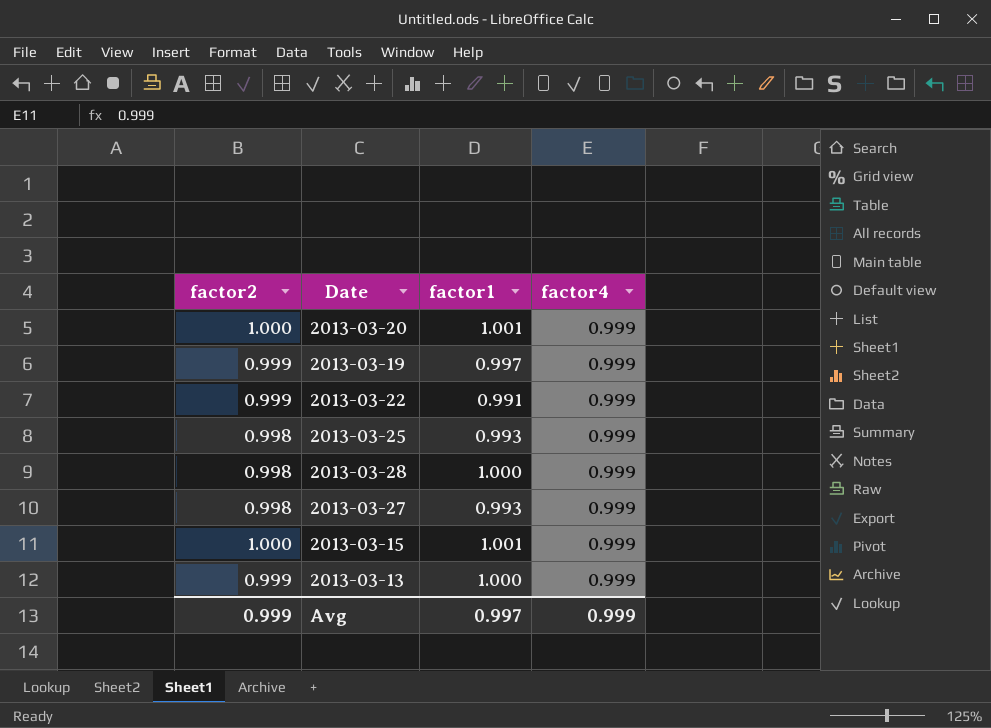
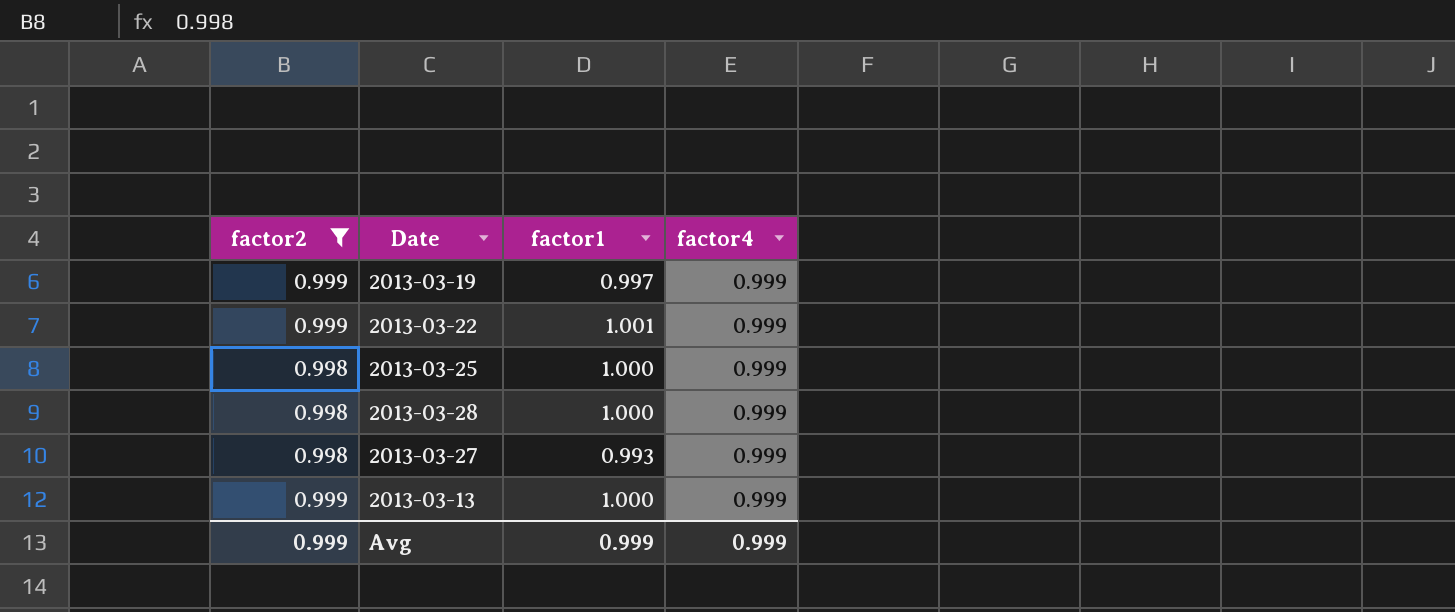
filter: none -> factor2 != 1.000
2013-03-22 | factor1: 0.991 -> 1.001
2013-03-25 | factor1: 0.993 -> 1.000
Avg | factor1: 0.997 -> 0.999

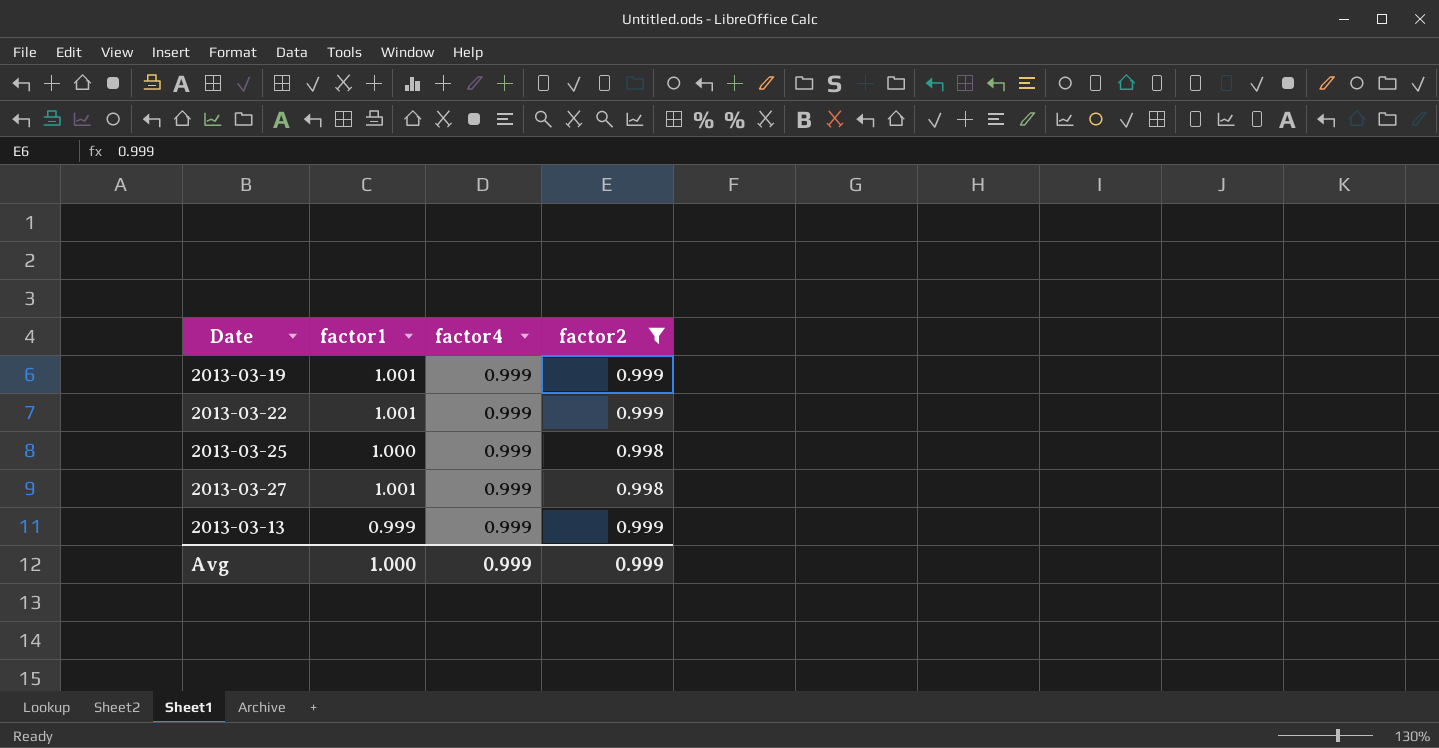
column factor2 | position: 1 -> 4
row 2013-03-28: 0.998 | 1.000 | 0.999 -> none
2013-03-19 | factor1: 0.997 -> 1.001
2013-03-27 | factor1: 0.993 -> 1.001
2013-03-13 | factor1: 1.000 -> 0.999
Avg | factor1: 0.999 -> 1.000

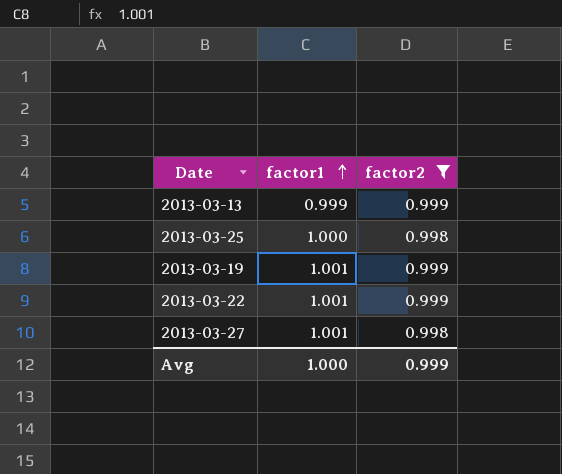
row order: none -> factor1 ascending
column factor4 | position: 3 -> none

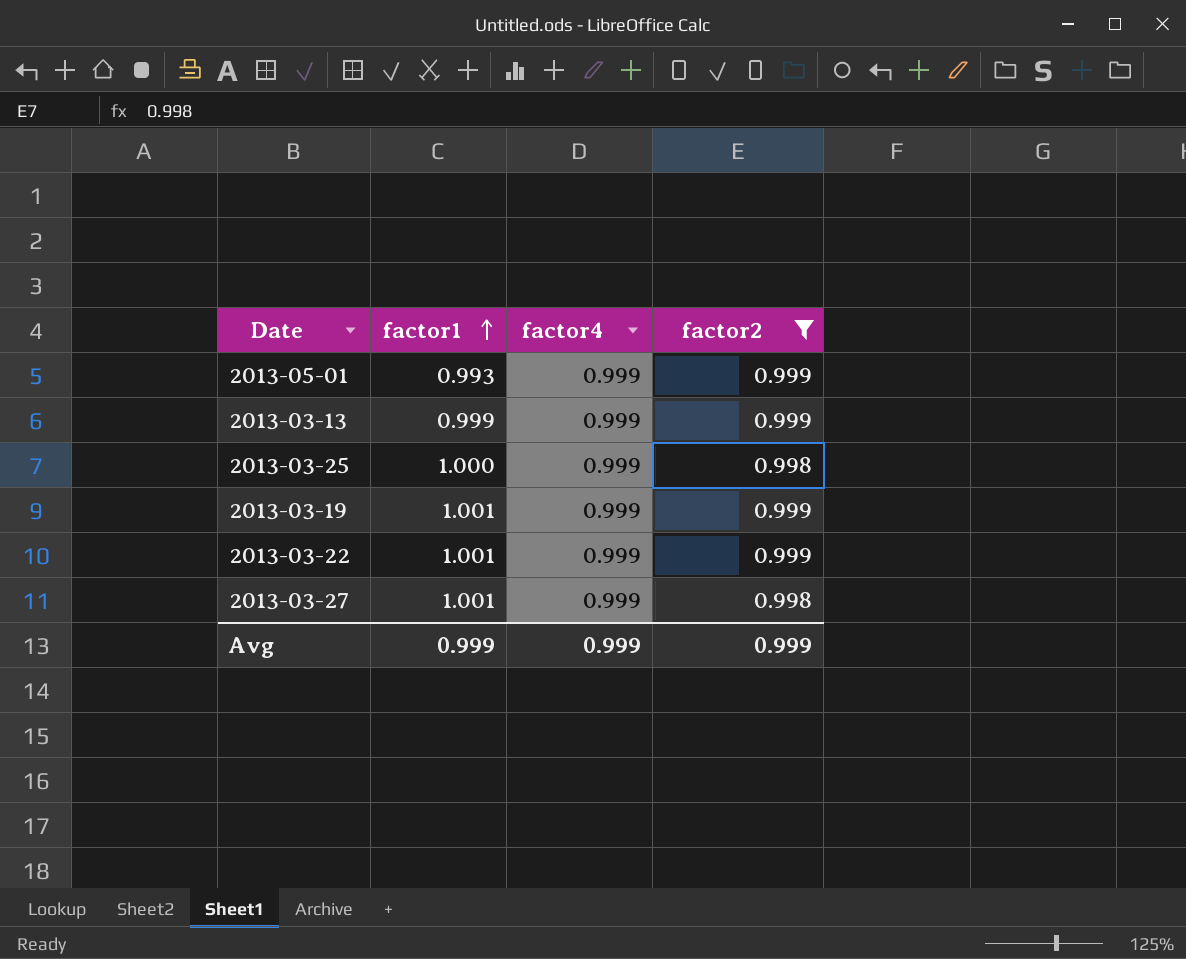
column factor4 | position: none -> 3
row 2013-05-01: none -> 0.993 | 0.999 | 0.999
Avg | factor1: 1.000 -> 0.999

